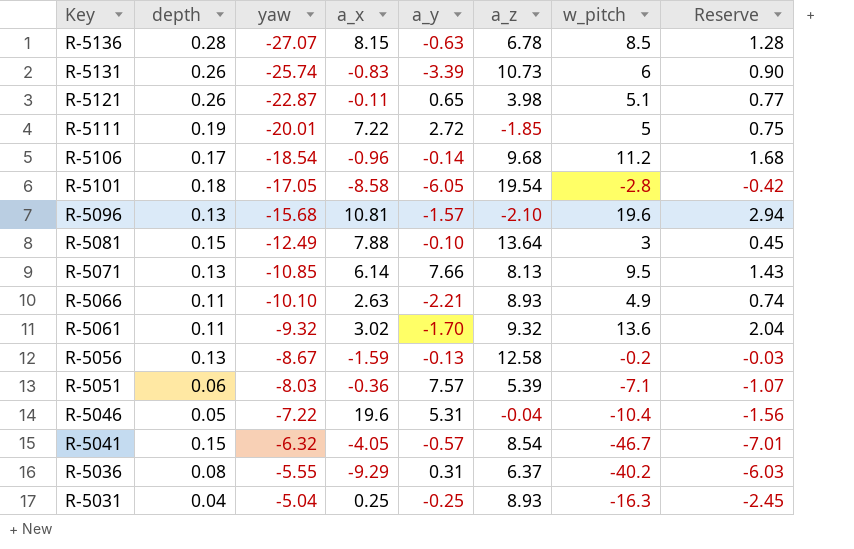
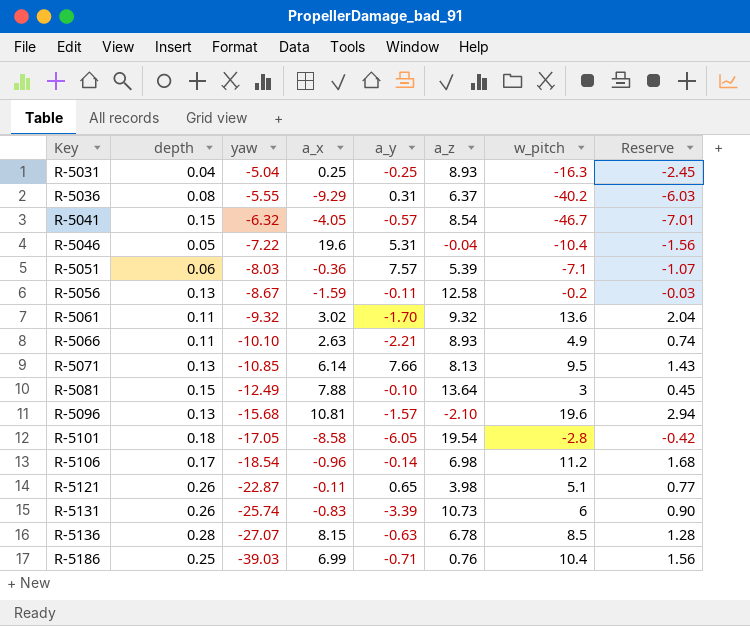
row order: Key descending -> Key ascending
row R-5111: 0.19 | -20.01 | 7.22 | 2.72 | -1.85 | 5 | 0.75 -> none
R-5056 | a_y: -0.13 -> -0.11
R-5106 | a_z: 9.68 -> 6.98
row R-5186: none -> 0.25 | -39.03 | 6.99 | -0.71 | 0.76 | 10.4 | 1.56

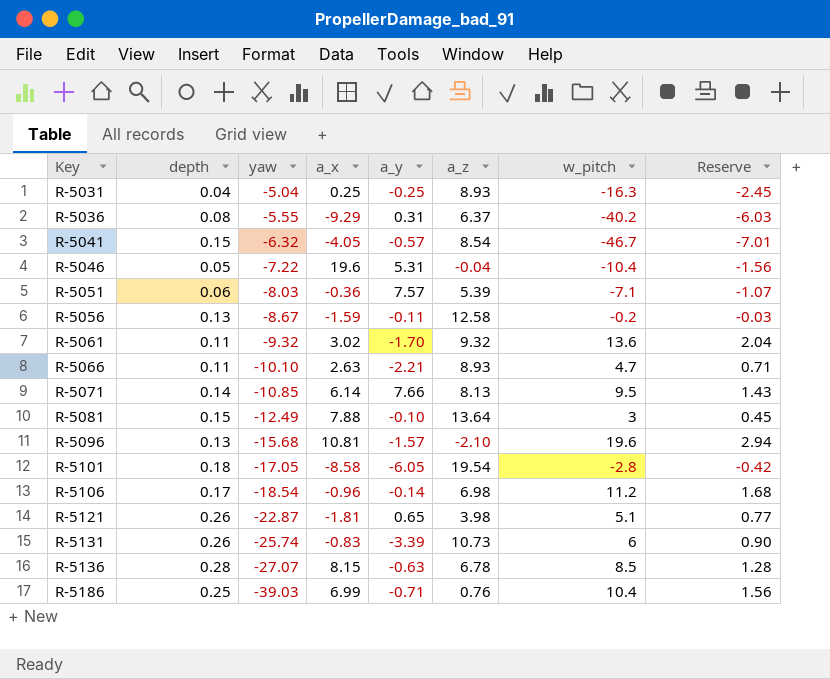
R-5066 | w_pitch: 4.9 -> 4.7
R-5066 | Reserve: 0.74 -> 0.71
R-5071 | depth: 0.13 -> 0.14
R-5121 | a_x: -0.11 -> -1.81

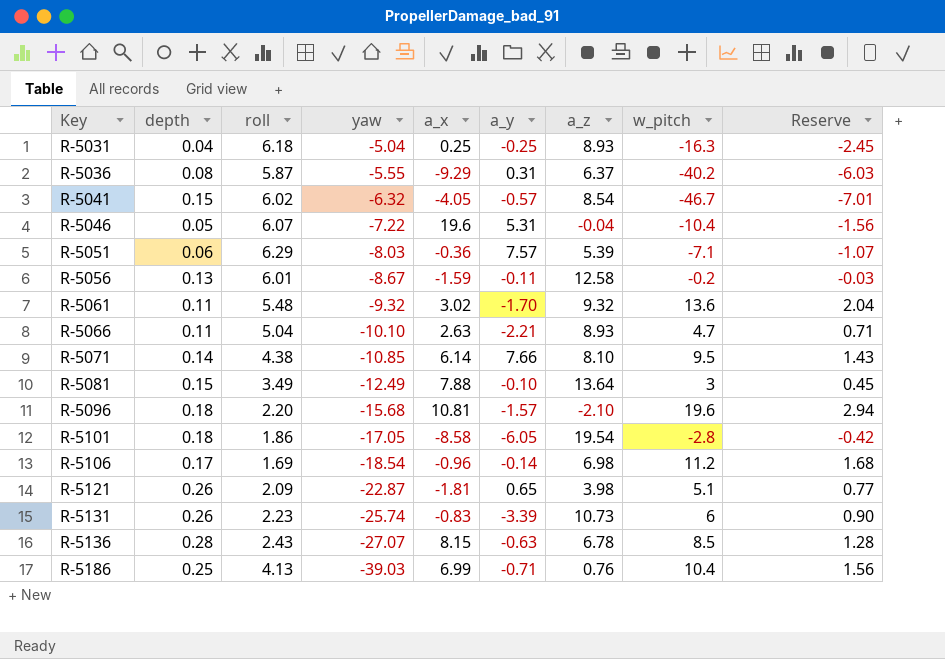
column roll | position: none -> 3
R-5071 | a_z: 8.13 -> 8.10
R-5096 | depth: 0.13 -> 0.18

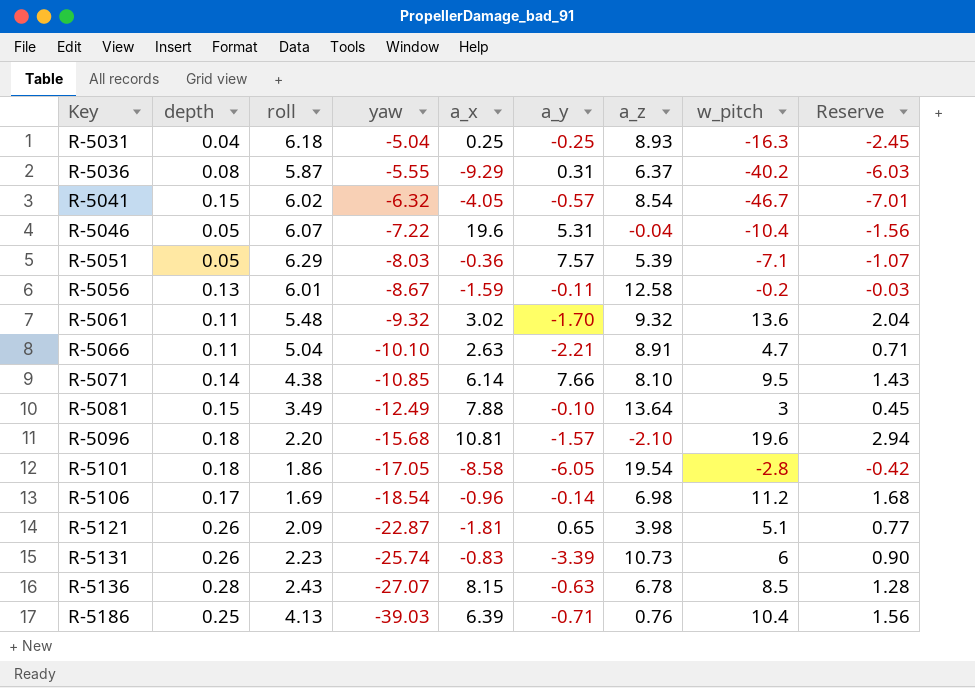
R-5051 | depth: 0.06 -> 0.05
R-5066 | a_z: 8.93 -> 8.91
R-5186 | a_x: 6.99 -> 6.39

